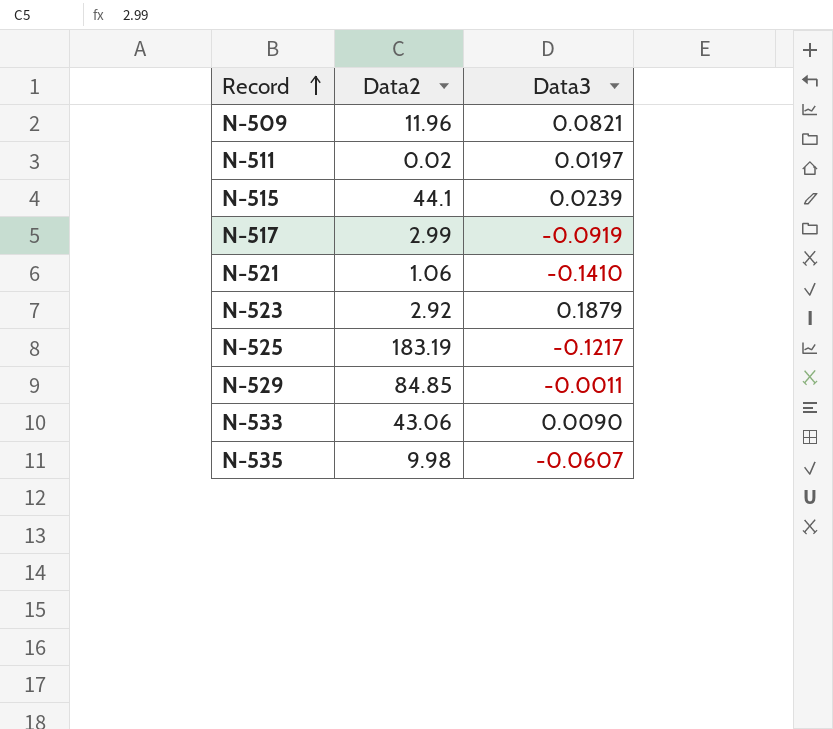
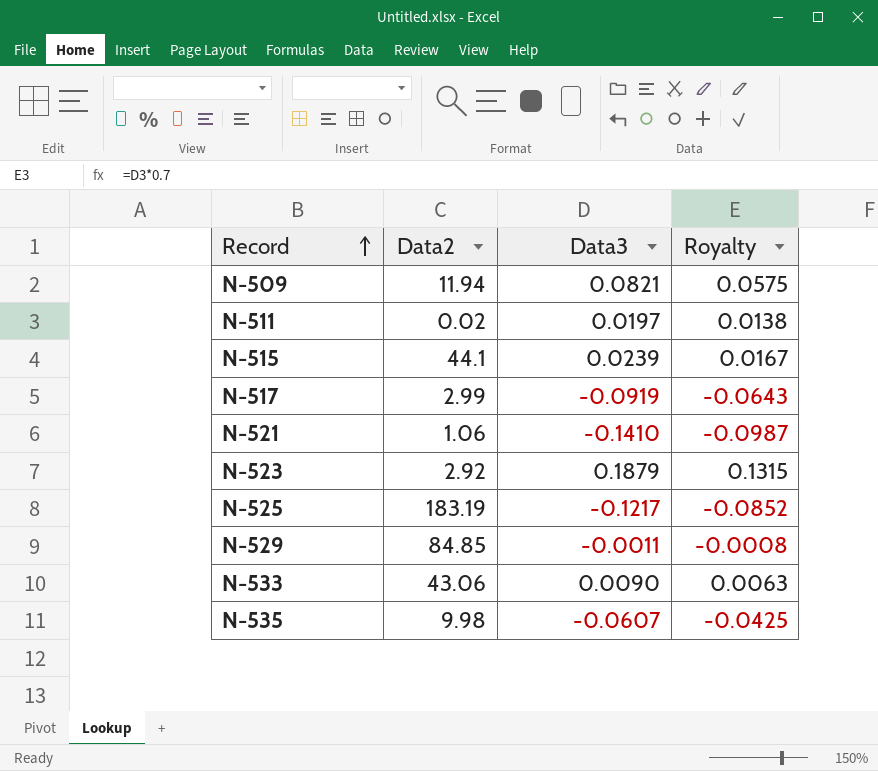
column Royalty | formula: none -> [Data3] * 0.7
N-509 | Data2: 11.96 -> 11.94

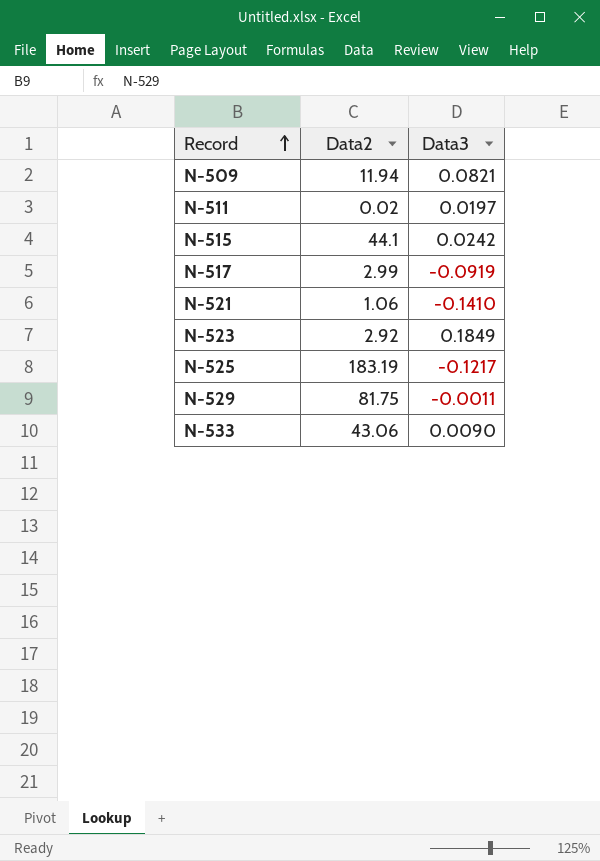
column Royalty | formula: [Data3] * 0.7 -> none
row N-535: 9.98 | -0.0607 | -0.0425 -> none
N-515 | Data3: 0.0239 -> 0.0242
N-523 | Data3: 0.1879 -> 0.1849
N-529 | Data2: 84.85 -> 81.75

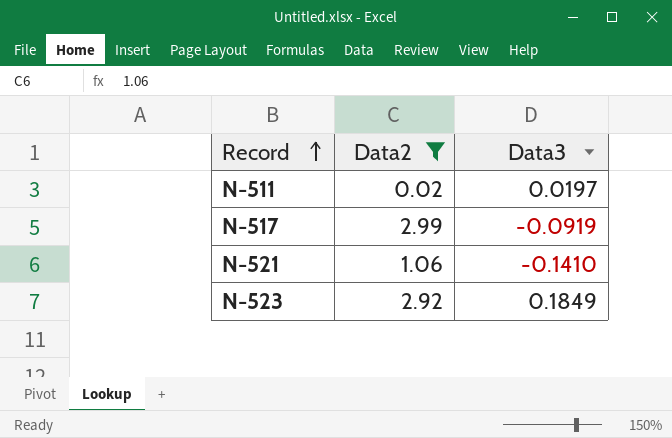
filter: none -> Data2 <= 2.99

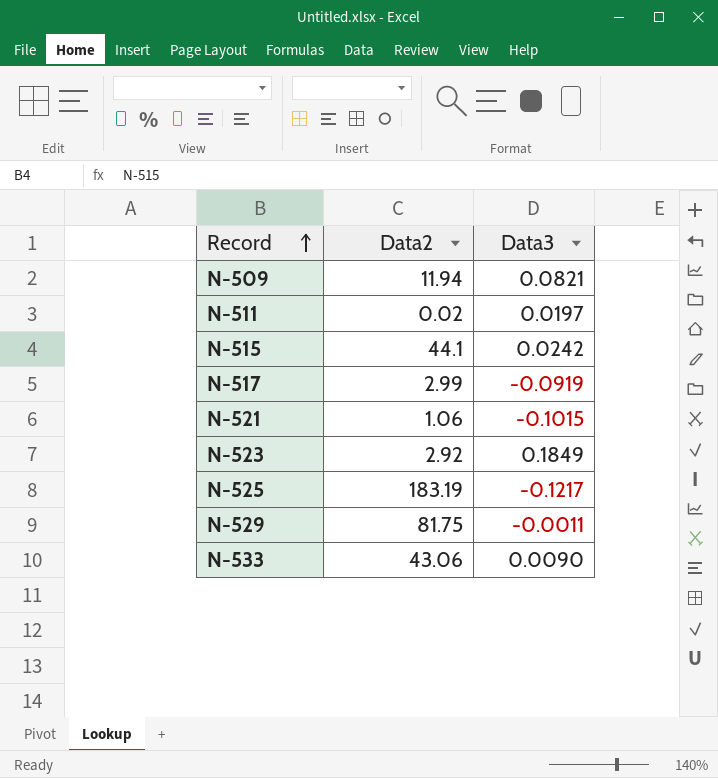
filter: Data2 <= 2.99 -> none
N-521 | Data3: -0.1410 -> -0.1015

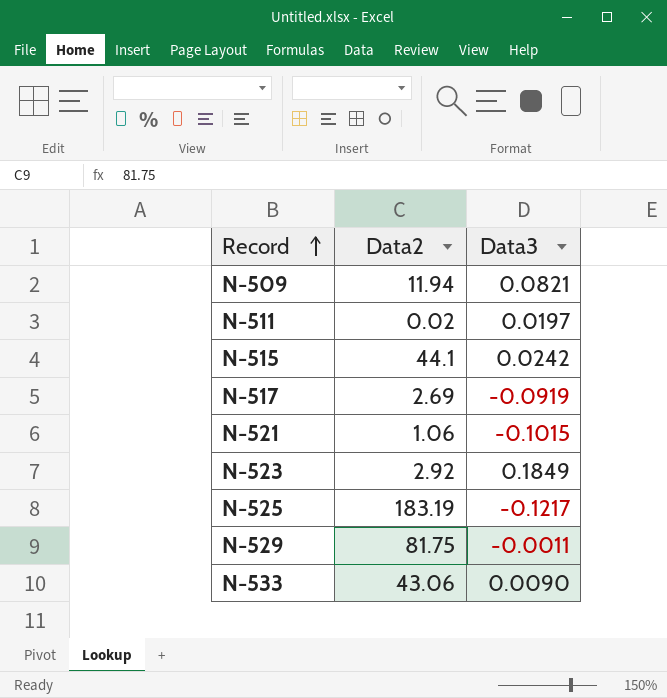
N-517 | Data2: 2.99 -> 2.69

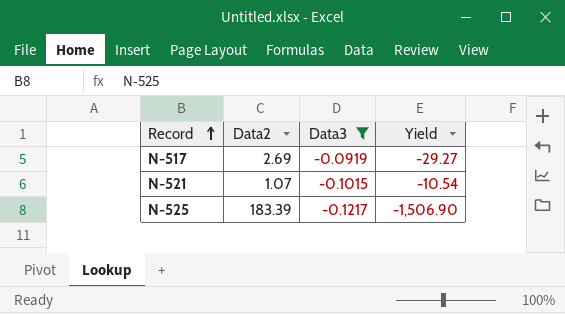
filter: none -> Data3 <= -0.0919
column Yield | formula: none -> [Data2] / [Data3]
N-521 | Data2: 1.06 -> 1.07
N-525 | Data2: 183.19 -> 183.39

